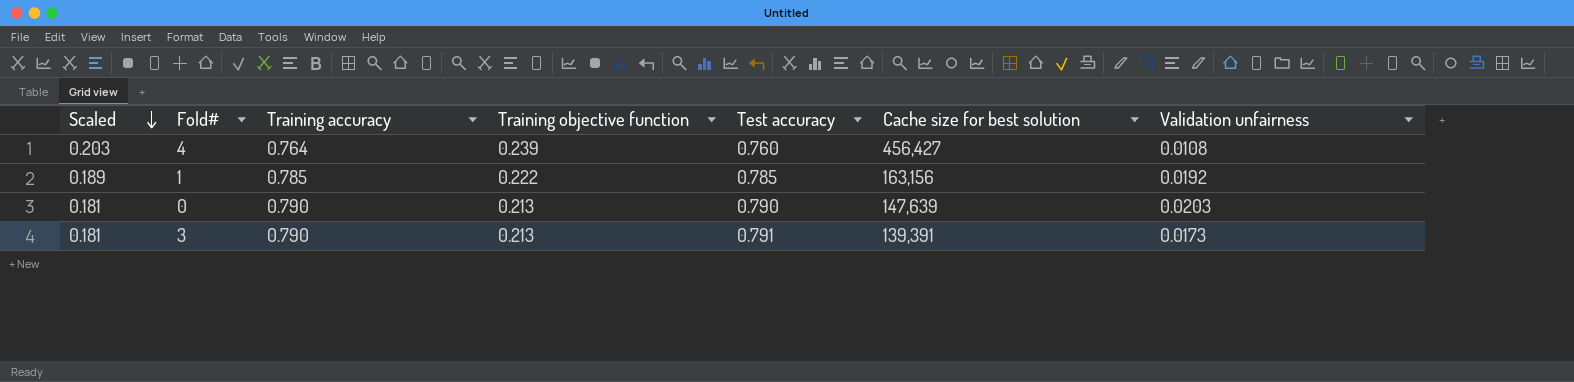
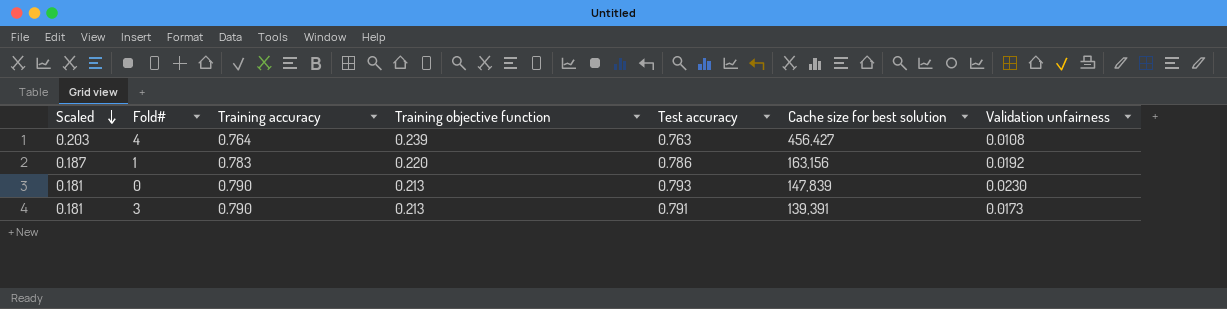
4 | Test accuracy: 0.760 -> 0.763
1 | Scaled: 0.189 -> 0.187
1 | Training accuracy: 0.785 -> 0.783
1 | Training objective function: 0.222 -> 0.220
1 | Test accuracy: 0.785 -> 0.786
0 | Test accuracy: 0.790 -> 0.793
0 | Cache size for best solution: 147,639 -> 147,839
0 | Validation unfairness: 0.0203 -> 0.0230

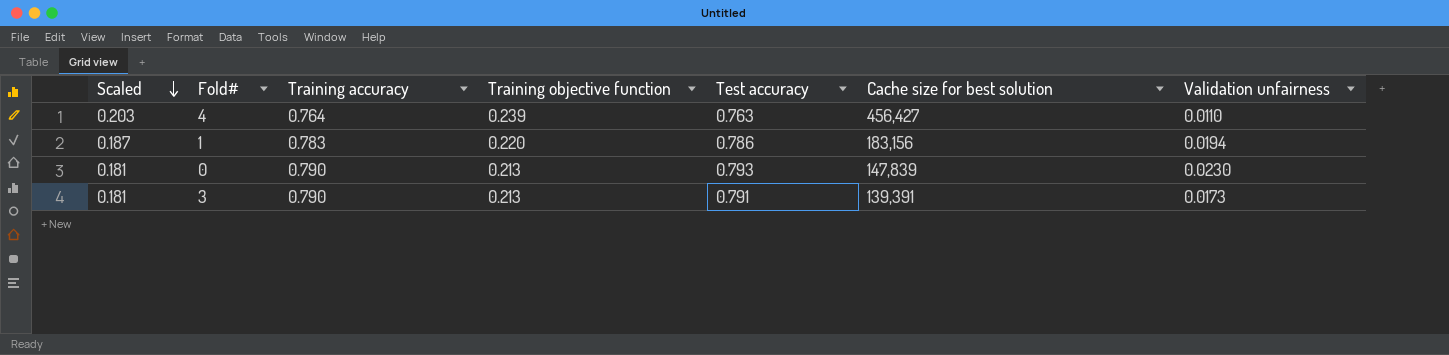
4 | Validation unfairness: 0.0108 -> 0.0110
1 | Cache size for best solution: 163,156 -> 183,156
1 | Validation unfairness: 0.0192 -> 0.0194

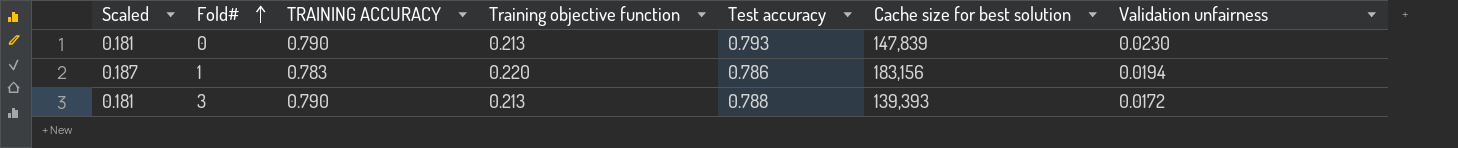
row order: Scaled descending -> Fold# ascending
column name: Training accuracy -> TRAINING ACCURACY
row 4: 0.203 | 0.764 | 0.239 | 0.763 | 456,427 | 0.0110 -> none
3 | Test accuracy: 0.791 -> 0.788
3 | Cache size for best solution: 139,391 -> 139,393
3 | Validation unfairness: 0.0173 -> 0.0172

